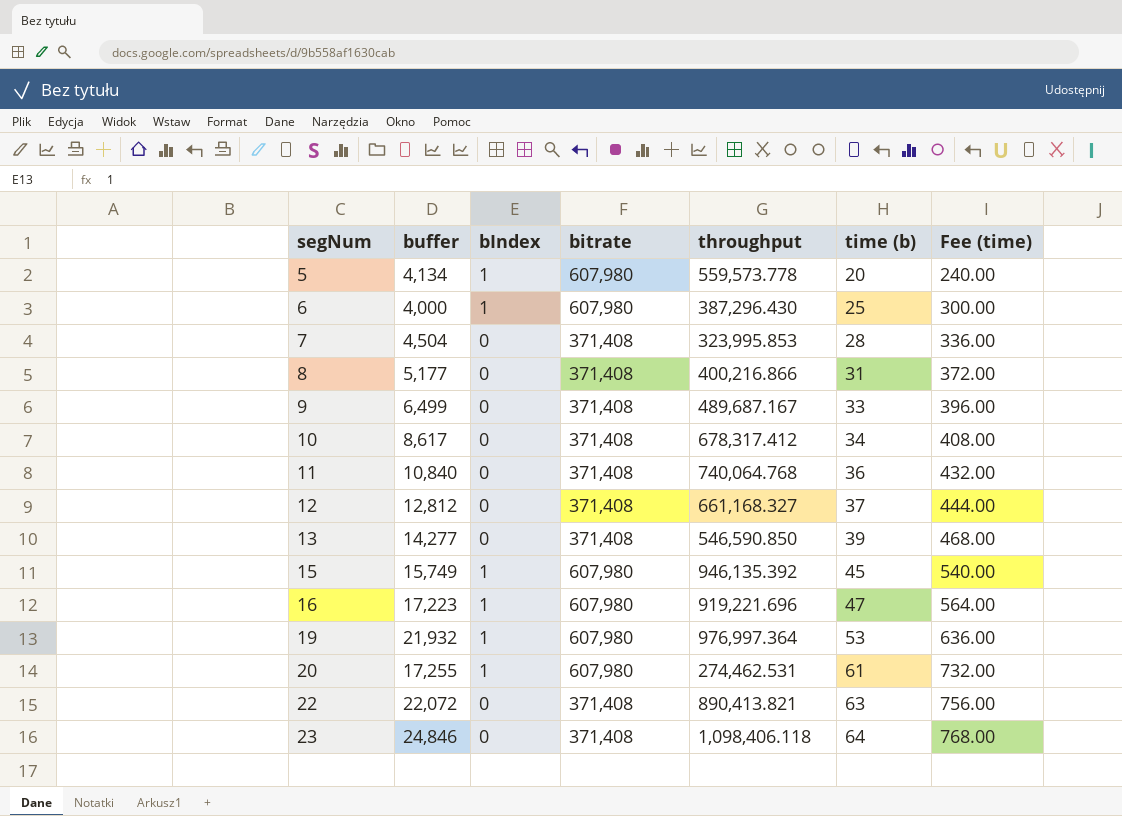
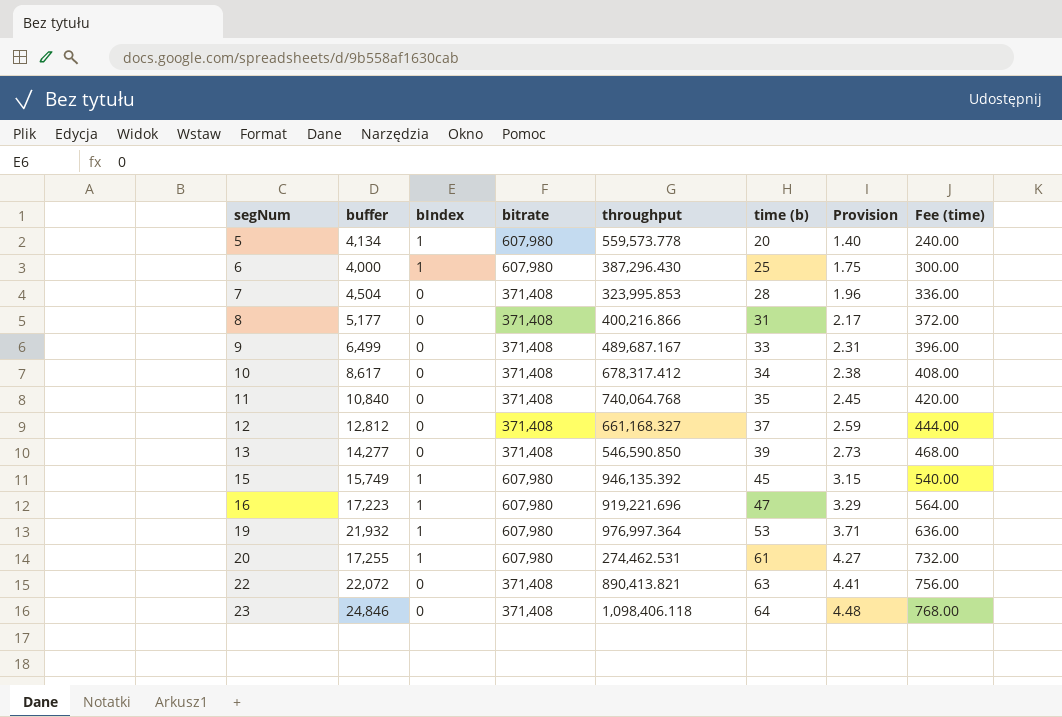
column Provision | formula: none -> [time (b)] * 0.07
11 | time (b): 36 -> 35
11 | Fee (time): 432.00 -> 420.00

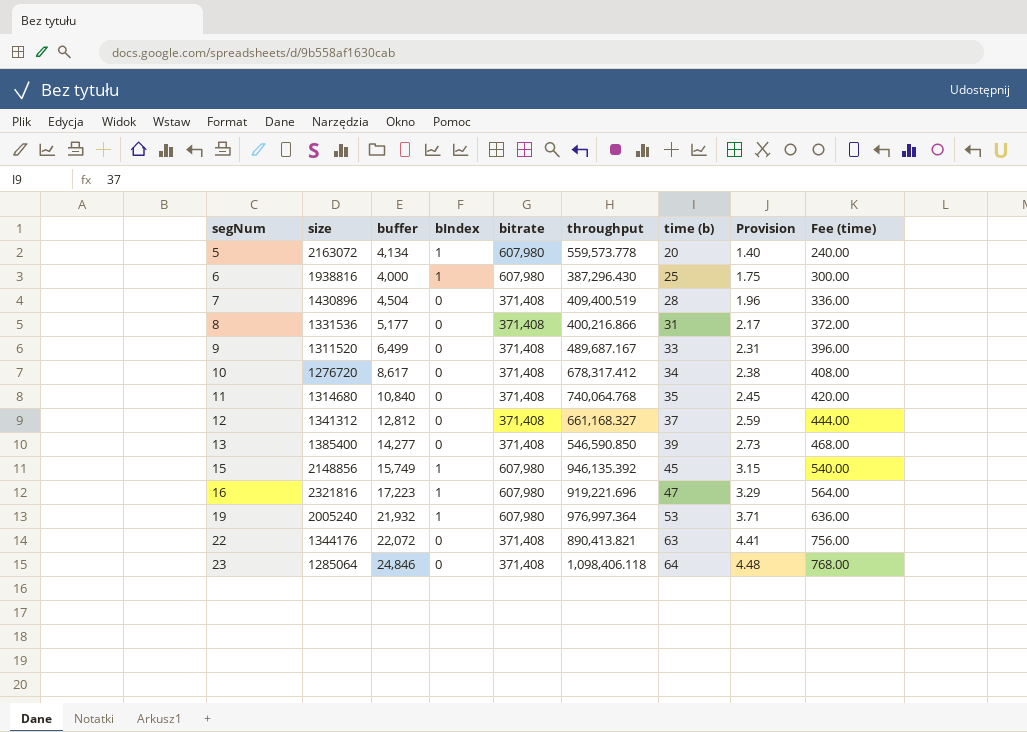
column size | position: none -> 2
row 20: 17,255 | 1 | 607,980 | 274,462.531 | 61 | 4.27 | 732.00 -> none
7 | throughput: 323,995.853 -> 409,400.519

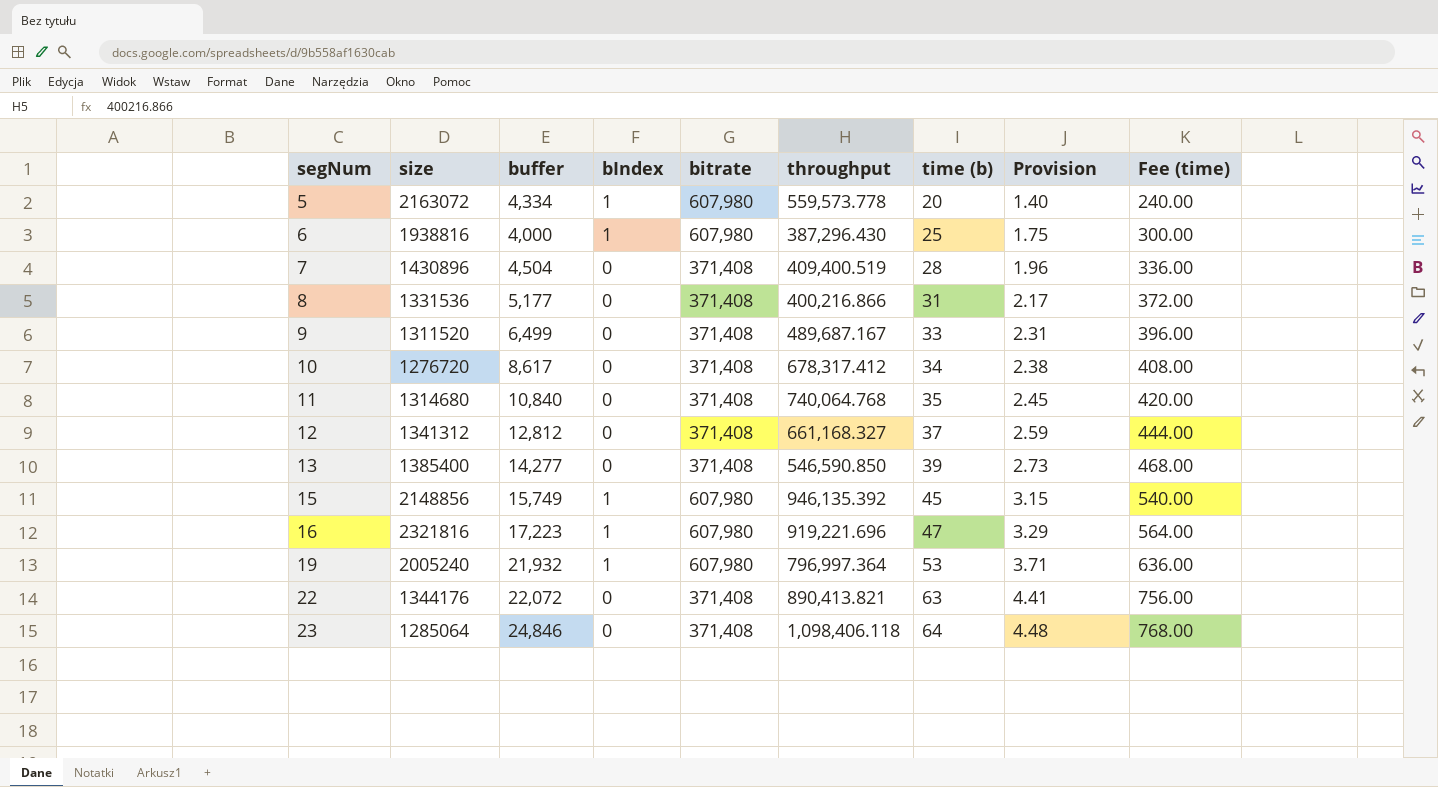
5 | buffer: 4,134 -> 4,334
19 | throughput: 976,997.364 -> 796,997.364

